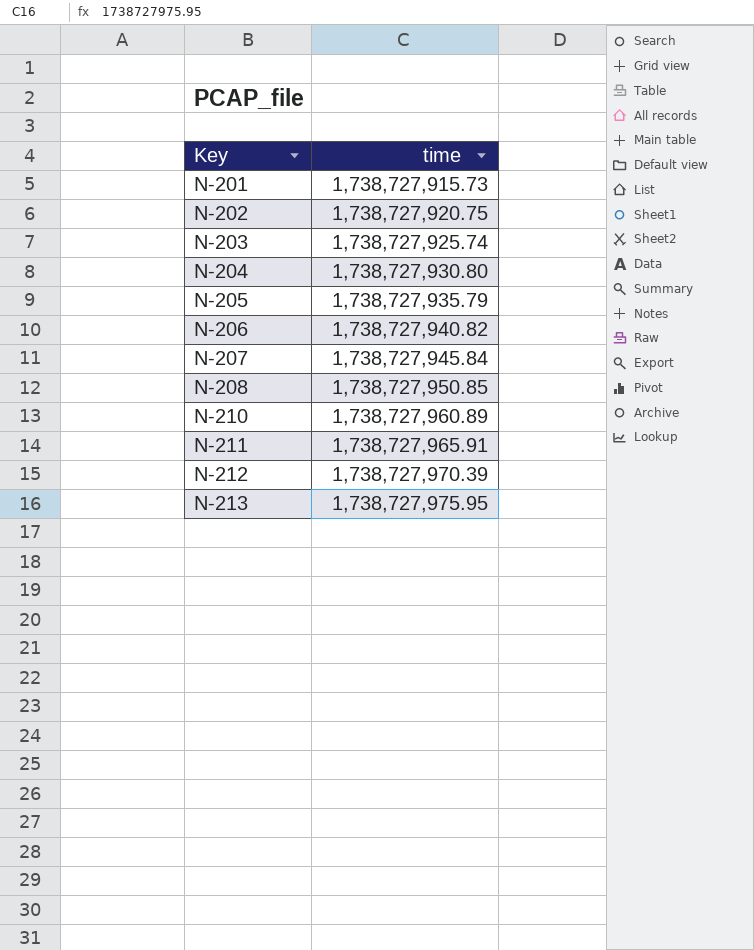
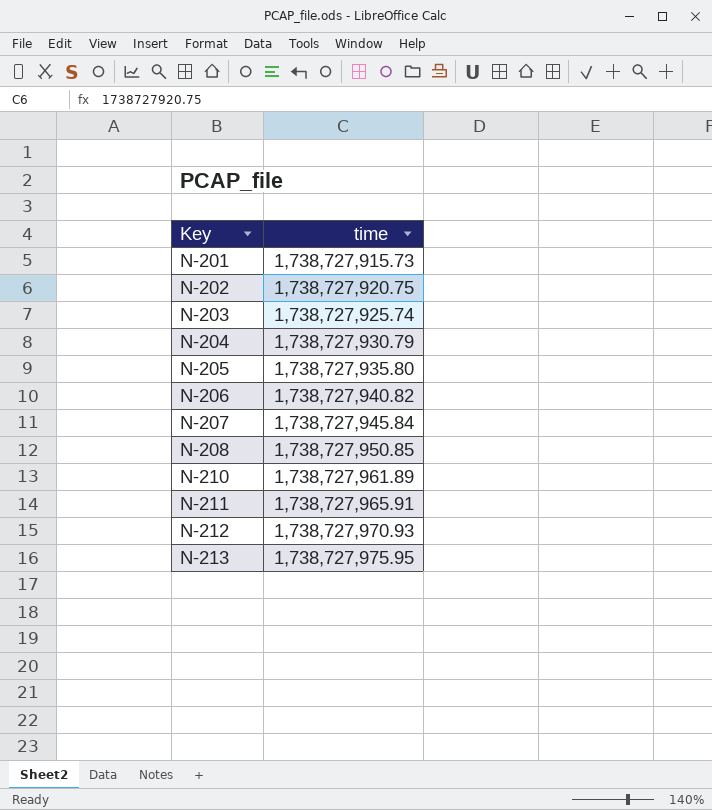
N-204 | time: 1,738,727,930.80 -> 1,738,727,930.79
N-205 | time: 1,738,727,935.79 -> 1,738,727,935.80
N-210 | time: 1,738,727,960.89 -> 1,738,727,961.89
N-212 | time: 1,738,727,970.39 -> 1,738,727,970.93

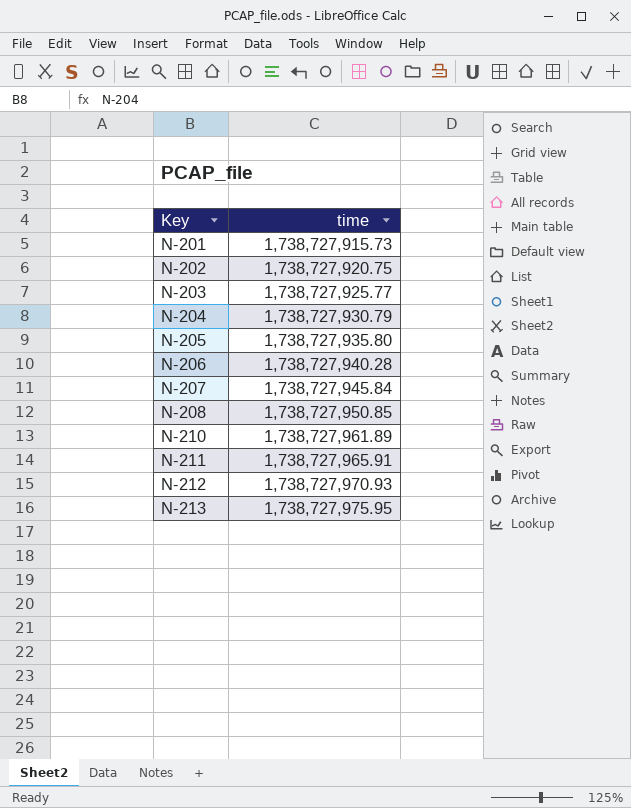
N-203 | time: 1,738,727,925.74 -> 1,738,727,925.77
N-206 | time: 1,738,727,940.82 -> 1,738,727,940.28

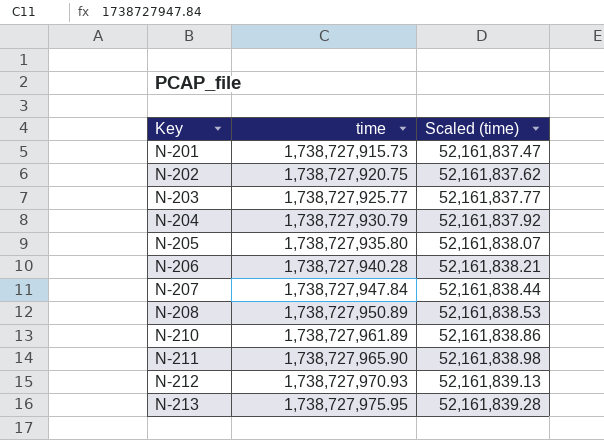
column Scaled (time) | formula: none -> [time] * 0.03
N-207 | time: 1,738,727,945.84 -> 1,738,727,947.84
N-208 | time: 1,738,727,950.85 -> 1,738,727,950.89
N-211 | time: 1,738,727,965.91 -> 1,738,727,965.90

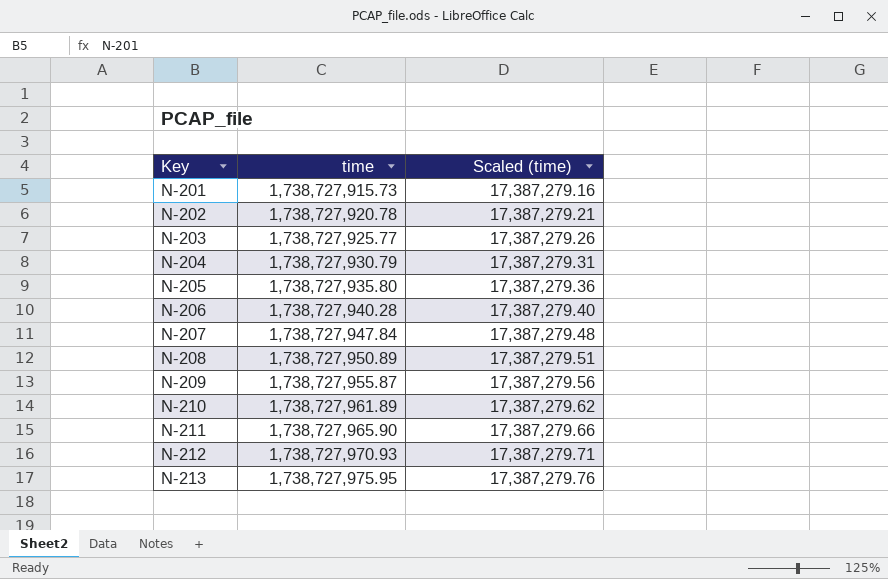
column Scaled (time) | formula: [time] * 0.03 -> [time] * 0.01
N-202 | time: 1,738,727,920.75 -> 1,738,727,920.78
row N-209: none -> 1,738,727,955.87 | 17,387,279.56

